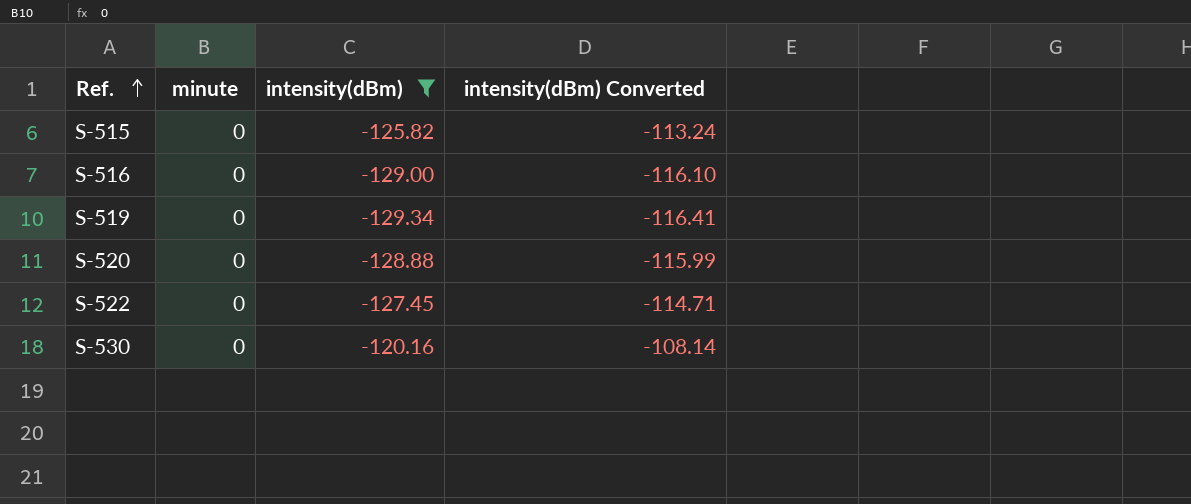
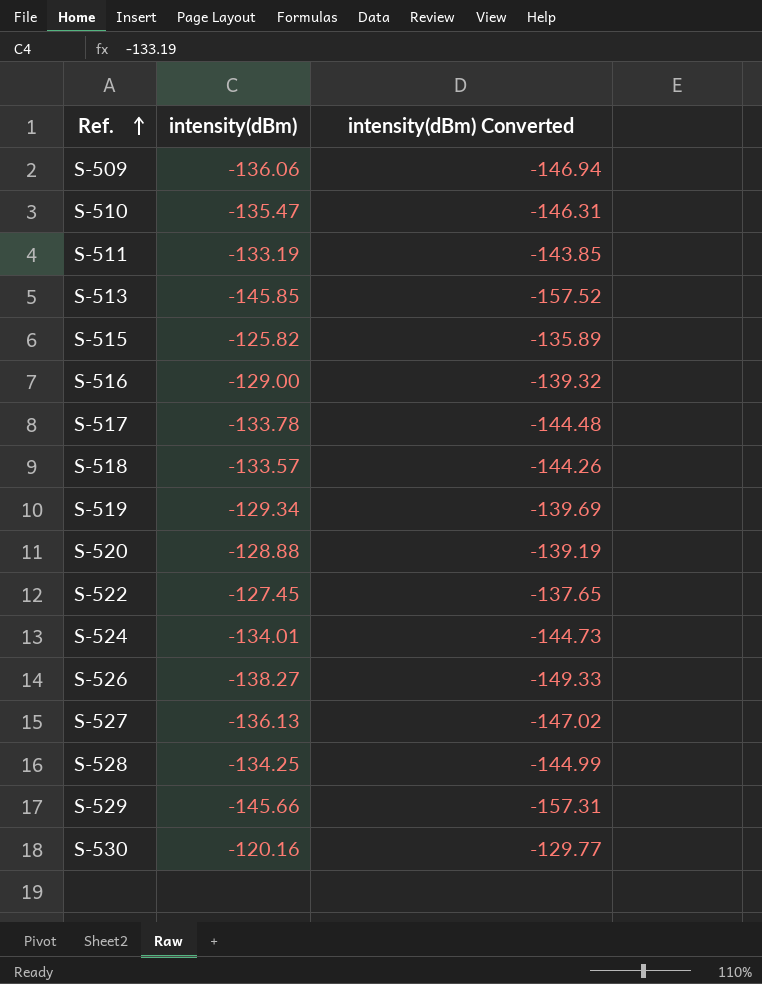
filter: intensity(dBm) >= -129.34 -> none
column minute | position: 2 -> none
column intensity(dBm) Converted | formula: [intensity(dBm)] * 0.9 -> [intensity(dBm)] * 1.08

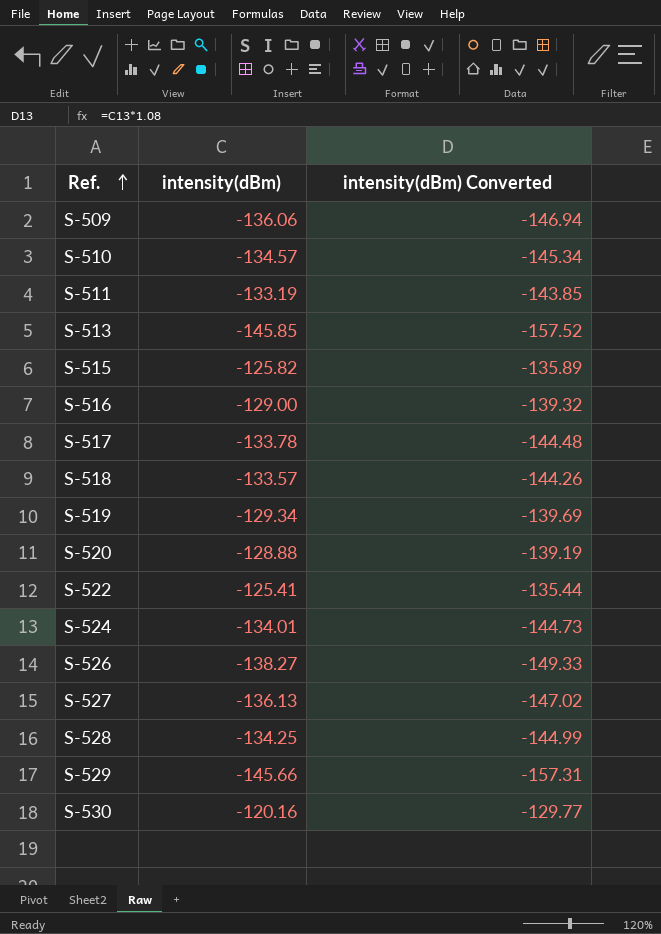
S-510 | intensity(dBm): -135.47 -> -134.57
S-510 | intensity(dBm) Converted: -146.31 -> -145.34
S-522 | intensity(dBm): -127.45 -> -125.41
S-522 | intensity(dBm) Converted: -137.65 -> -135.44

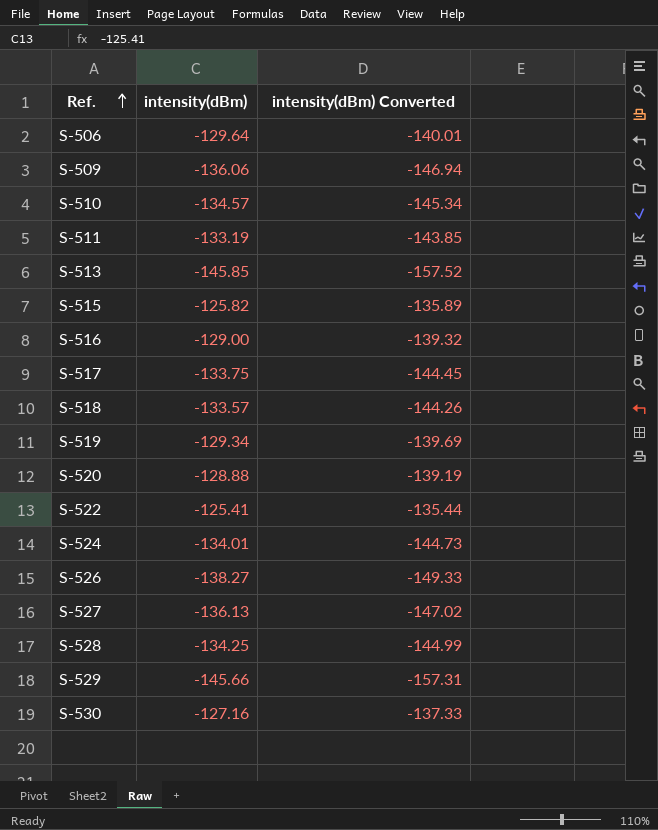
row S-506: none -> -129.64 | -140.01
S-517 | intensity(dBm): -133.78 -> -133.75
S-517 | intensity(dBm) Converted: -144.48 -> -144.45
S-530 | intensity(dBm): -120.16 -> -127.16
S-530 | intensity(dBm) Converted: -129.77 -> -137.33

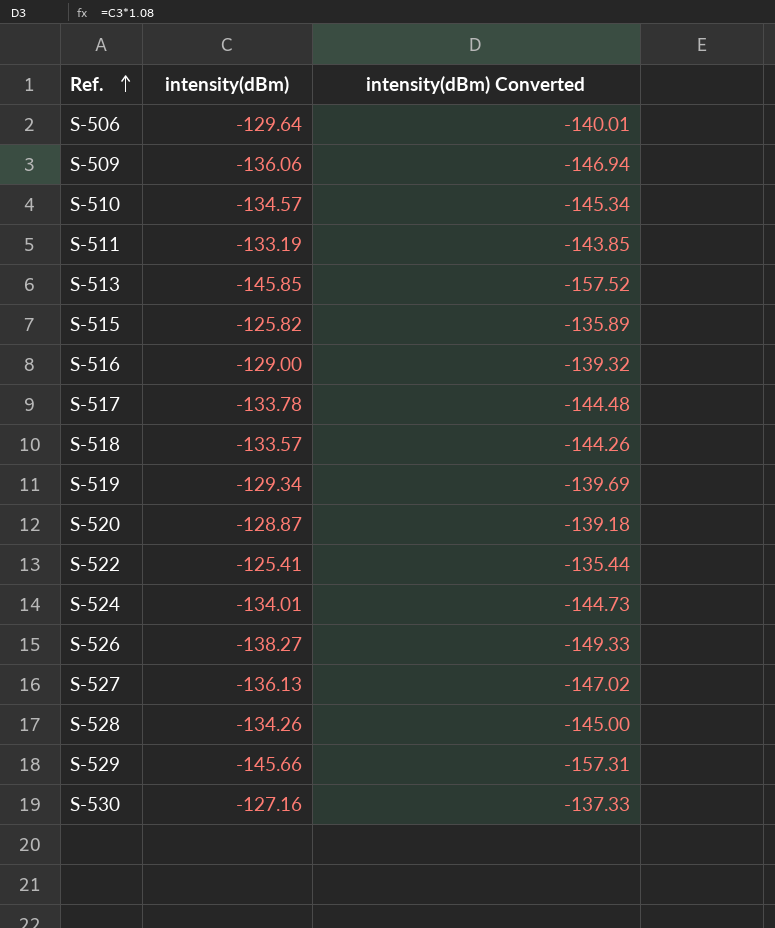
S-517 | intensity(dBm): -133.75 -> -133.78
S-517 | intensity(dBm) Converted: -144.45 -> -144.48
S-520 | intensity(dBm): -128.88 -> -128.87
S-520 | intensity(dBm) Converted: -139.19 -> -139.18
S-528 | intensity(dBm): -134.25 -> -134.26
S-528 | intensity(dBm) Converted: -144.99 -> -145.00

